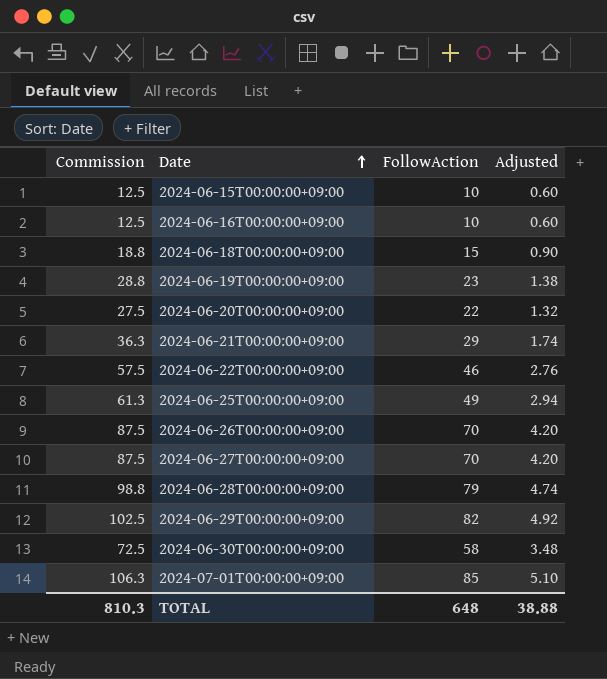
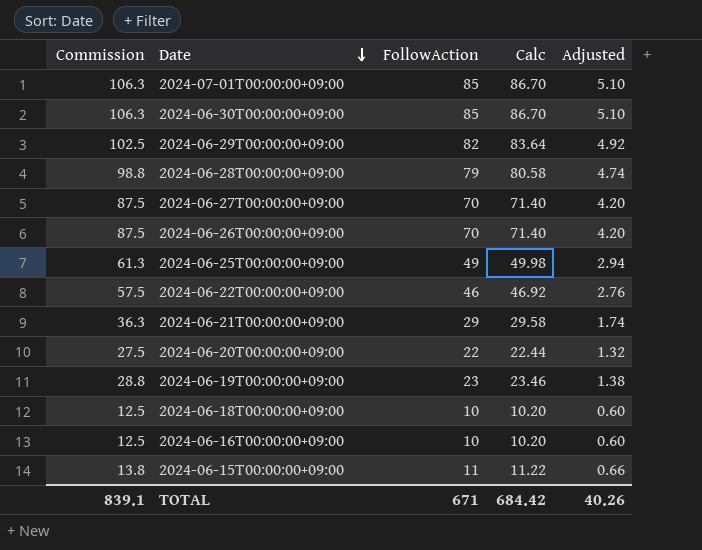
row order: Date ascending -> Date descending
column Calc | formula: none -> [FollowAction] * 1.02
2024-06-30T00:00:00+09:00 | Commission: 72.5 -> 106.3
2024-06-30T00:00:00+09:00 | FollowAction: 58 -> 85
2024-06-30T00:00:00+09:00 | Adjusted: 3.48 -> 5.10
2024-06-18T00:00:00+09:00 | Commission: 18.8 -> 12.5
2024-06-18T00:00:00+09:00 | FollowAction: 15 -> 10
2024-06-18T00:00:00+09:00 | Adjusted: 0.90 -> 0.60
2024-06-15T00:00:00+09:00 | Commission: 12.5 -> 13.8
2024-06-15T00:00:00+09:00 | FollowAction: 10 -> 11
2024-06-15T00:00:00+09:00 | Adjusted: 0.60 -> 0.66
TOTAL | Commission: 810.3 -> 839.1
TOTAL | FollowAction: 648 -> 671
TOTAL | Adjusted: 38.88 -> 40.26

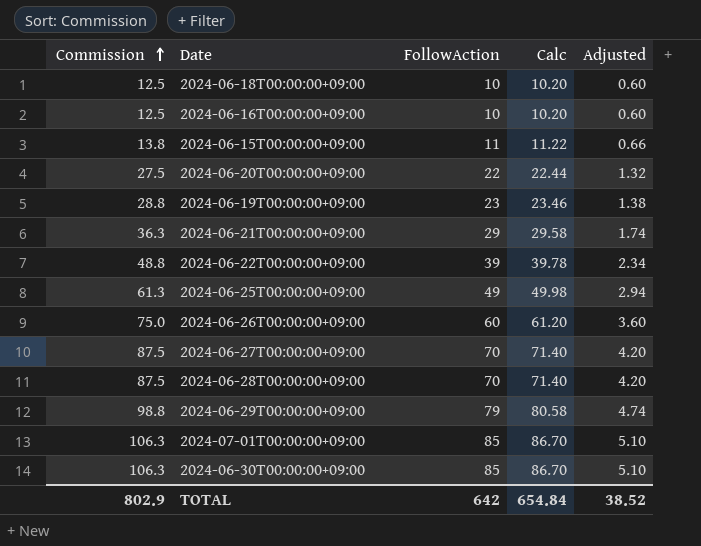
row order: Date descending -> Commission ascending
2024-06-22T00:00:00+09:00 | Commission: 57.5 -> 48.8
2024-06-22T00:00:00+09:00 | FollowAction: 46 -> 39
2024-06-22T00:00:00+09:00 | Calc: 46.92 -> 39.78
2024-06-22T00:00:00+09:00 | Adjusted: 2.76 -> 2.34
2024-06-26T00:00:00+09:00 | Commission: 87.5 -> 75.0
2024-06-26T00:00:00+09:00 | FollowAction: 70 -> 60
2024-06-26T00:00:00+09:00 | Calc: 71.40 -> 61.20
2024-06-26T00:00:00+09:00 | Adjusted: 4.20 -> 3.60
2024-06-28T00:00:00+09:00 | Commission: 98.8 -> 87.5
2024-06-28T00:00:00+09:00 | FollowAction: 79 -> 70
2024-06-28T00:00:00+09:00 | Calc: 80.58 -> 71.40
2024-06-28T00:00:00+09:00 | Adjusted: 4.74 -> 4.20
2024-06-29T00:00:00+09:00 | Commission: 102.5 -> 98.8
2024-06-29T00:00:00+09:00 | FollowAction: 82 -> 79
2024-06-29T00:00:00+09:00 | Calc: 83.64 -> 80.58
2024-06-29T00:00:00+09:00 | Adjusted: 4.92 -> 4.74
TOTAL | Commission: 839.1 -> 802.9
TOTAL | FollowAction: 671 -> 642
TOTAL | Calc: 684.42 -> 654.84
TOTAL | Adjusted: 40.26 -> 38.52

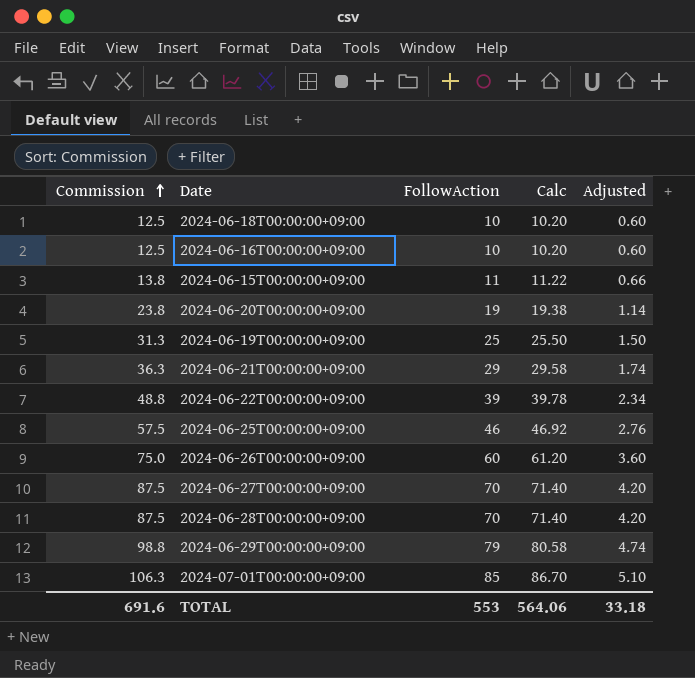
row 2024-06-30T00:00:00+09:00: 106.3 | 85 | 86.70 | 5.10 -> none
2024-06-20T00:00:00+09:00 | Commission: 27.5 -> 23.8
2024-06-20T00:00:00+09:00 | FollowAction: 22 -> 19
2024-06-20T00:00:00+09:00 | Calc: 22.44 -> 19.38
2024-06-20T00:00:00+09:00 | Adjusted: 1.32 -> 1.14
2024-06-19T00:00:00+09:00 | Commission: 28.8 -> 31.3
2024-06-19T00:00:00+09:00 | FollowAction: 23 -> 25
2024-06-19T00:00:00+09:00 | Calc: 23.46 -> 25.50
2024-06-19T00:00:00+09:00 | Adjusted: 1.38 -> 1.50
2024-06-25T00:00:00+09:00 | Commission: 61.3 -> 57.5
2024-06-25T00:00:00+09:00 | FollowAction: 49 -> 46
2024-06-25T00:00:00+09:00 | Calc: 49.98 -> 46.92
2024-06-25T00:00:00+09:00 | Adjusted: 2.94 -> 2.76
TOTAL | Commission: 802.9 -> 691.6
TOTAL | FollowAction: 642 -> 553
TOTAL | Calc: 654.84 -> 564.06
TOTAL | Adjusted: 38.52 -> 33.18

